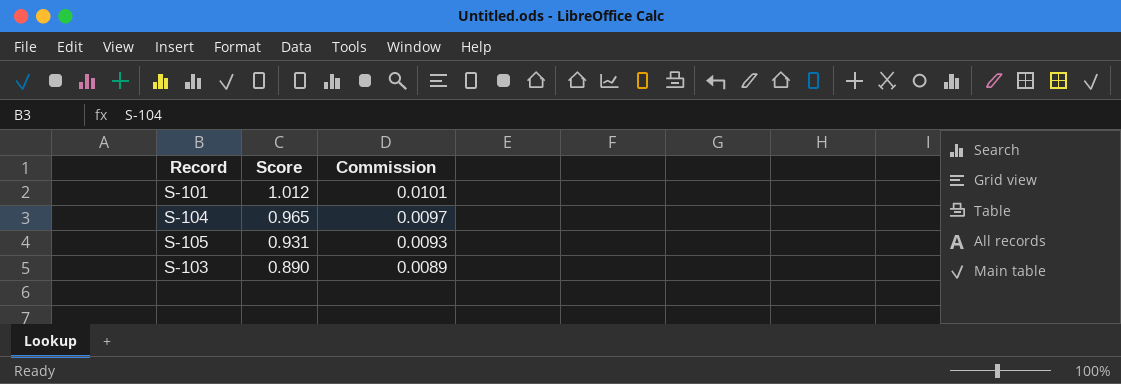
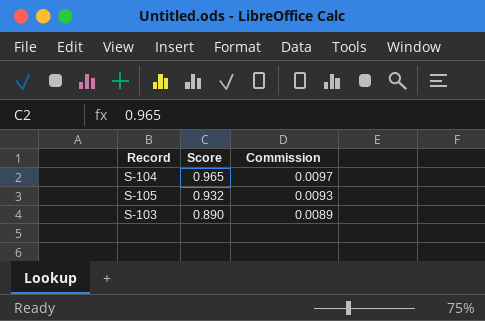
row S-101: 1.012 | 0.0101 -> none
S-105 | Score: 0.931 -> 0.932

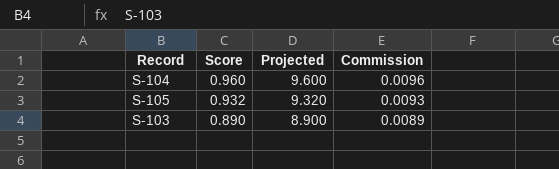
column Projected | formula: none -> [Score] * 10
S-104 | Score: 0.965 -> 0.960
S-104 | Commission: 0.0097 -> 0.0096

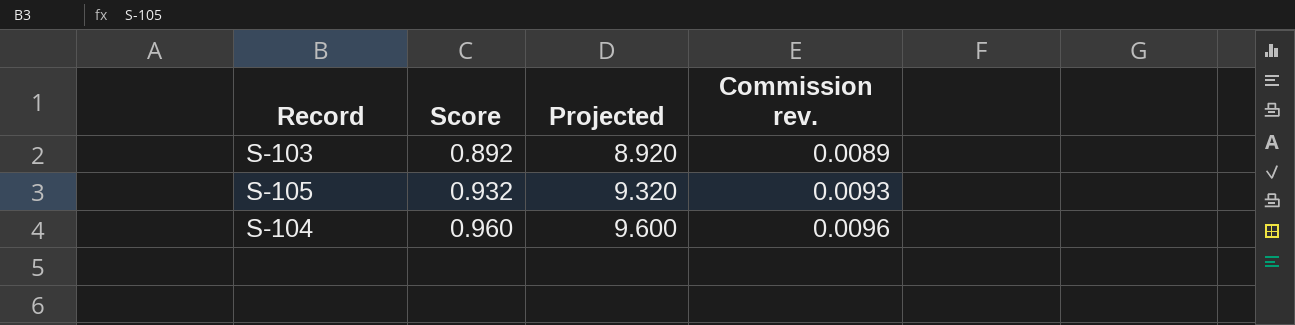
row order: Score descending -> Score ascending
column name: Commission -> Commission rev.
S-103 | Score: 0.890 -> 0.892
S-103 | Projected: 8.900 -> 8.920

